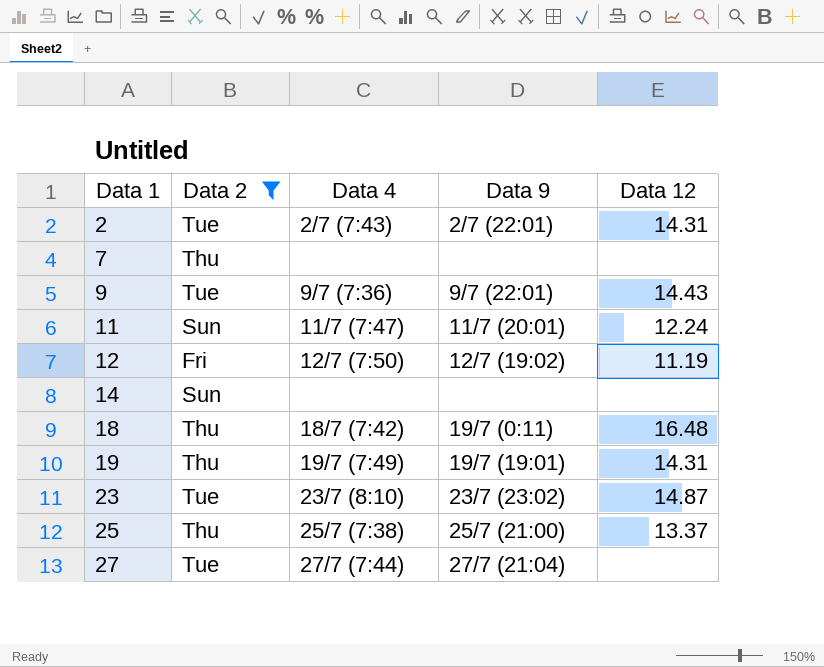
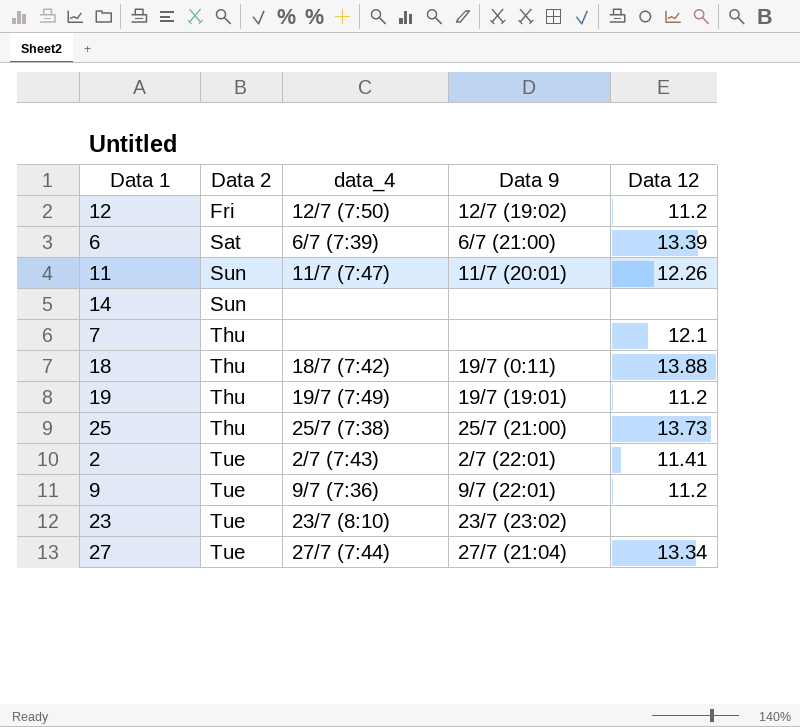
filter: Data 2 != Sat -> none
row order: Data 1 ascending -> Data 2 ascending
column name: Data 4 -> data_4
12 | Data 12: 11.19 -> 11.2
11 | Data 12: 12.24 -> 12.26
7 | Data 12: none -> 12.1
18 | Data 12: 16.48 -> 13.88
19 | Data 12: 14.31 -> 11.2
25 | Data 12: 13.37 -> 13.73
2 | Data 12: 14.31 -> 11.41
9 | Data 12: 14.43 -> 11.2
23 | Data 12: 14.87 -> none
27 | Data 12: none -> 13.34

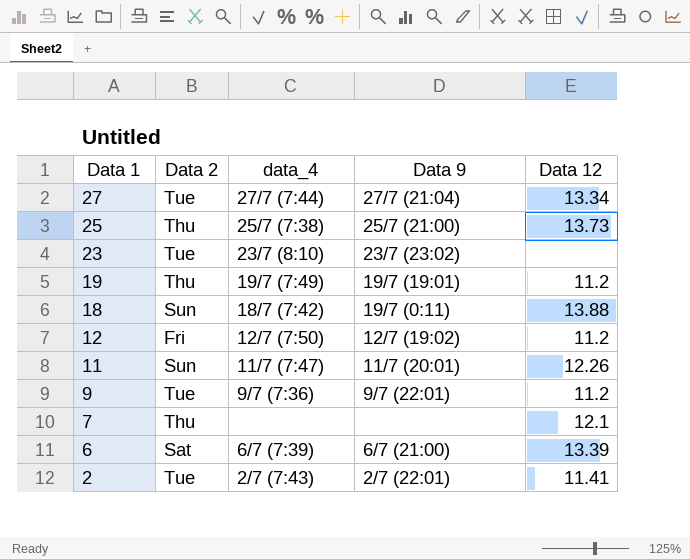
row order: Data 2 ascending -> Data 1 descending
row 14: Sun | none | none | none -> none
18 | Data 2: Thu -> Sun

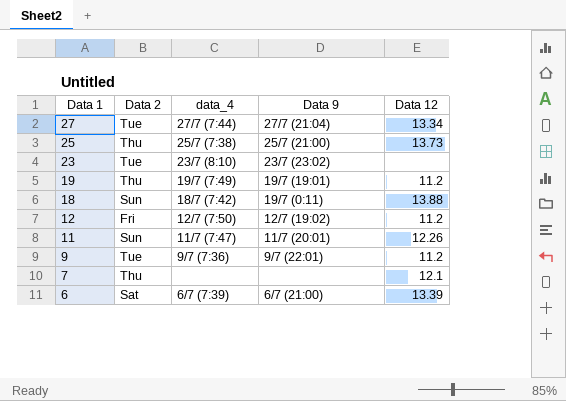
row 2: Tue | 2/7 (7:43) | 2/7 (22:01) | 11.41 -> none

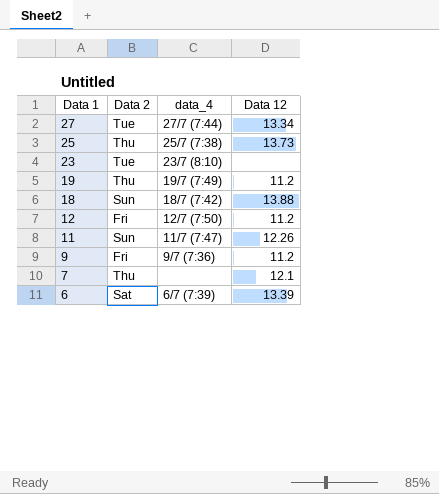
column Data 9 | position: 4 -> none
9 | Data 2: Tue -> Fri

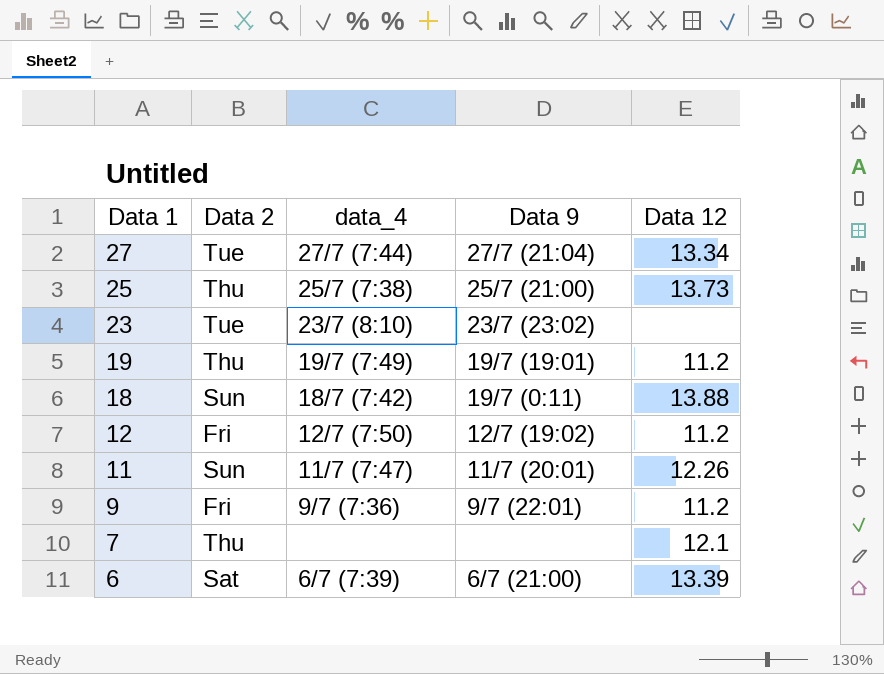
column Data 9 | position: none -> 4

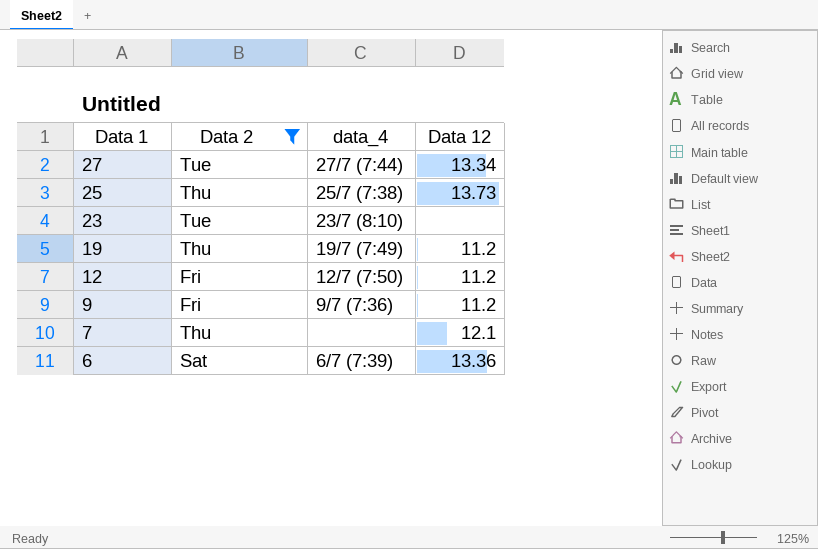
filter: none -> Data 2 != Sun
column Data 9 | position: 4 -> none
6 | Data 12: 13.39 -> 13.36

